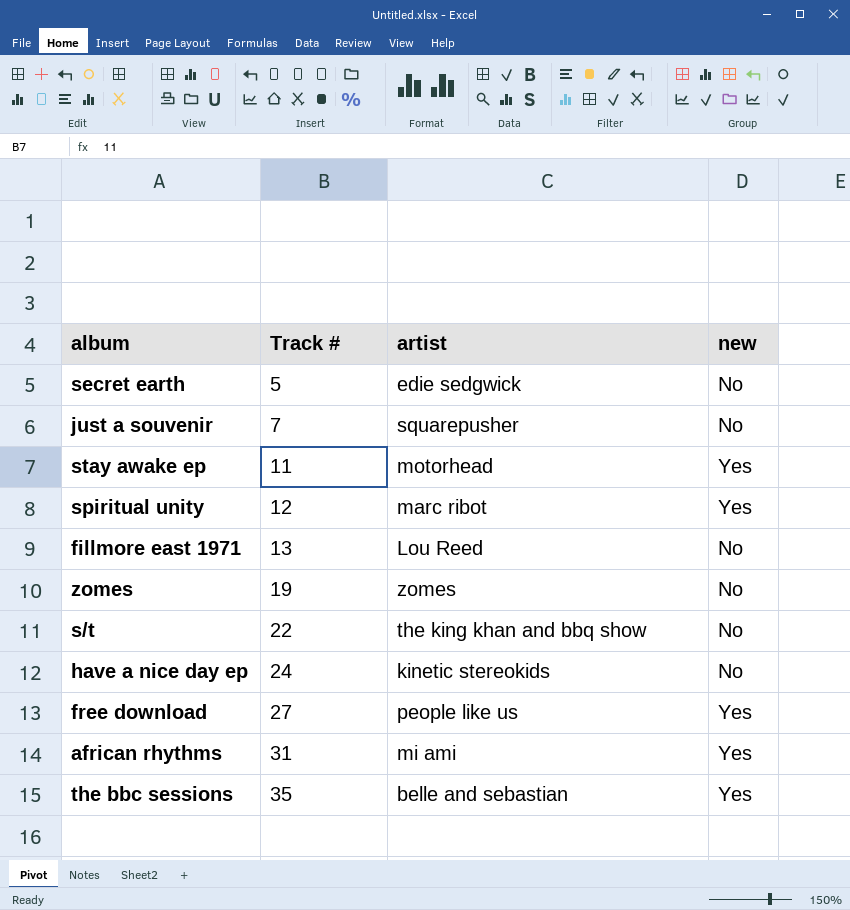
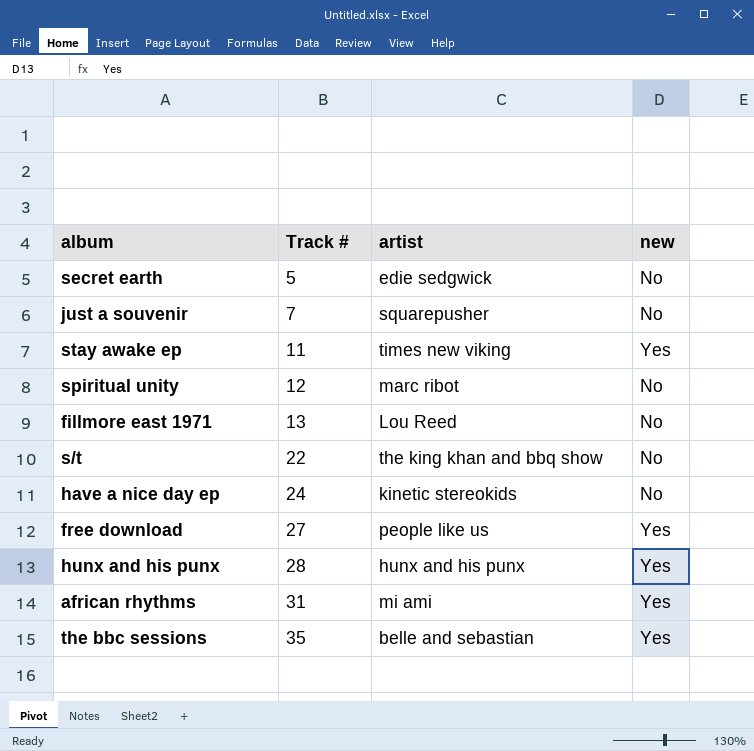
row zomes: 19 | zomes | No -> none
stay awake ep | artist: motorhead -> times new viking
spiritual unity | new: Yes -> No
row hunx and his punx: none -> 28 | hunx and his punx | Yes

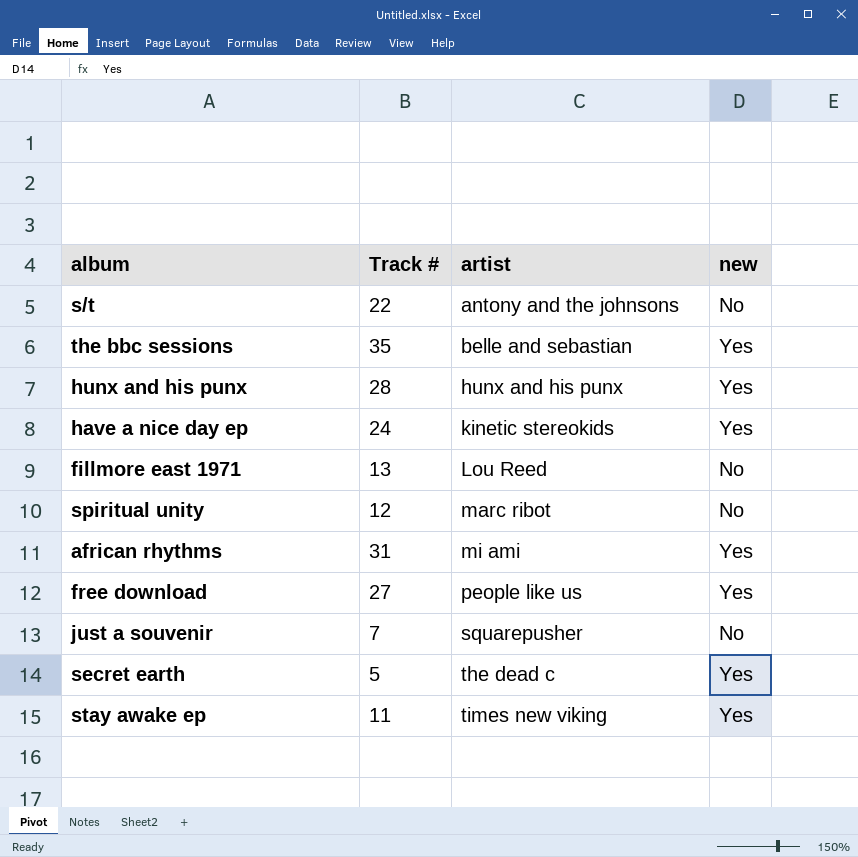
row order: Track # ascending -> artist ascending
s/t | artist: the king khan and bbq show -> antony and the johnsons
have a nice day ep | new: No -> Yes
secret earth | artist: edie sedgwick -> the dead c
secret earth | new: No -> Yes

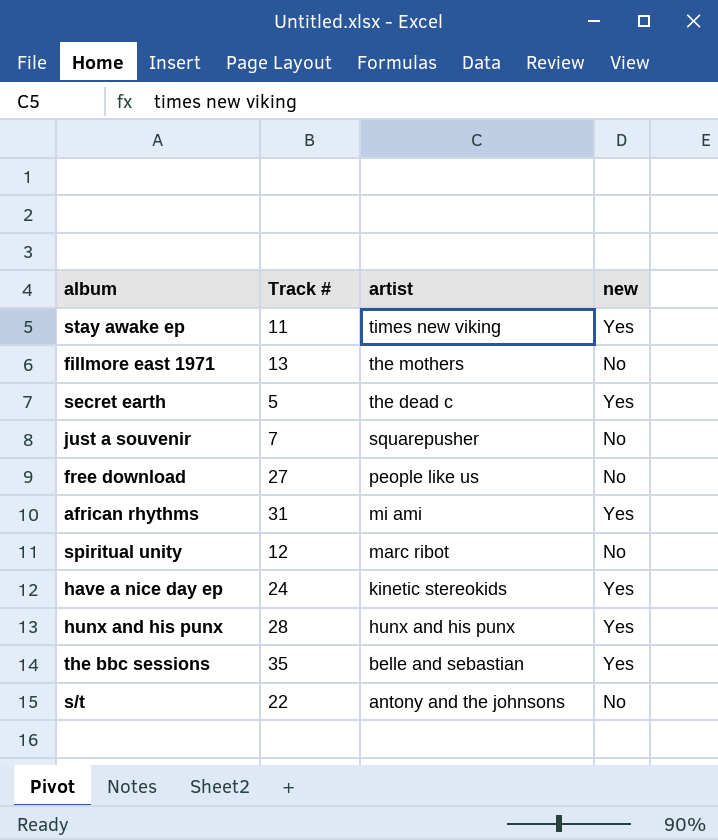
row order: artist ascending -> artist descending
fillmore east 1971 | artist: Lou Reed -> the mothers
free download | new: Yes -> No

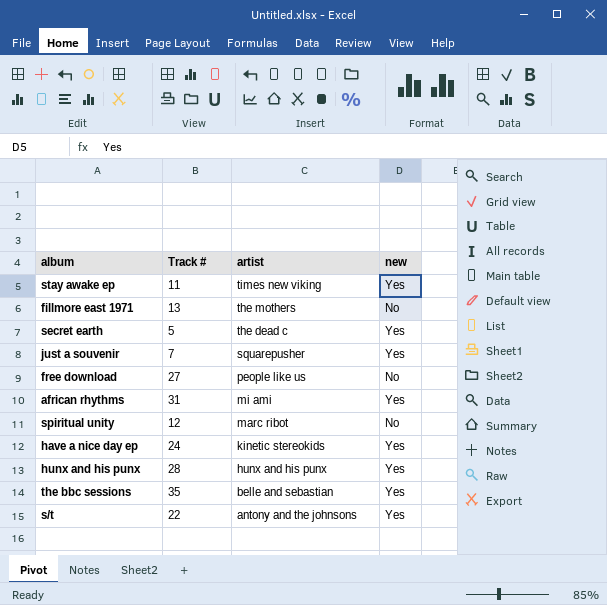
just a souvenir | new: No -> Yes
s/t | new: No -> Yes

